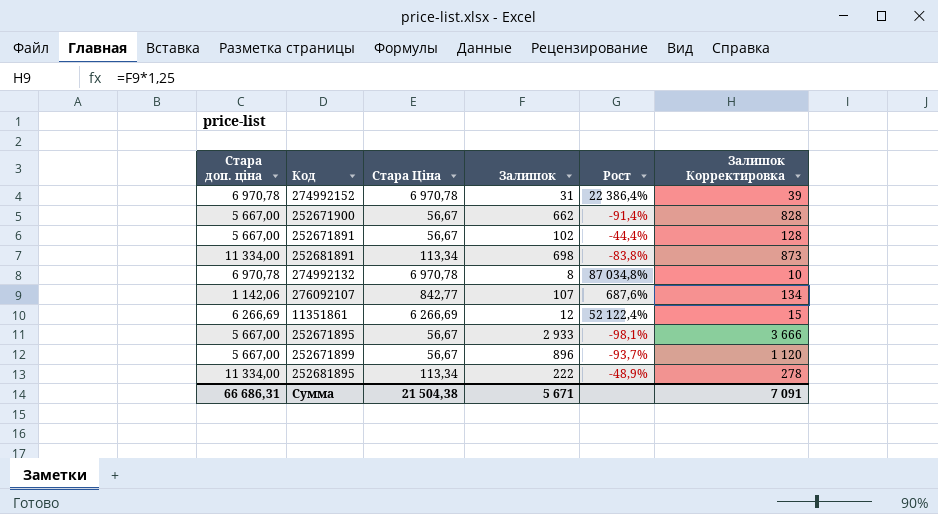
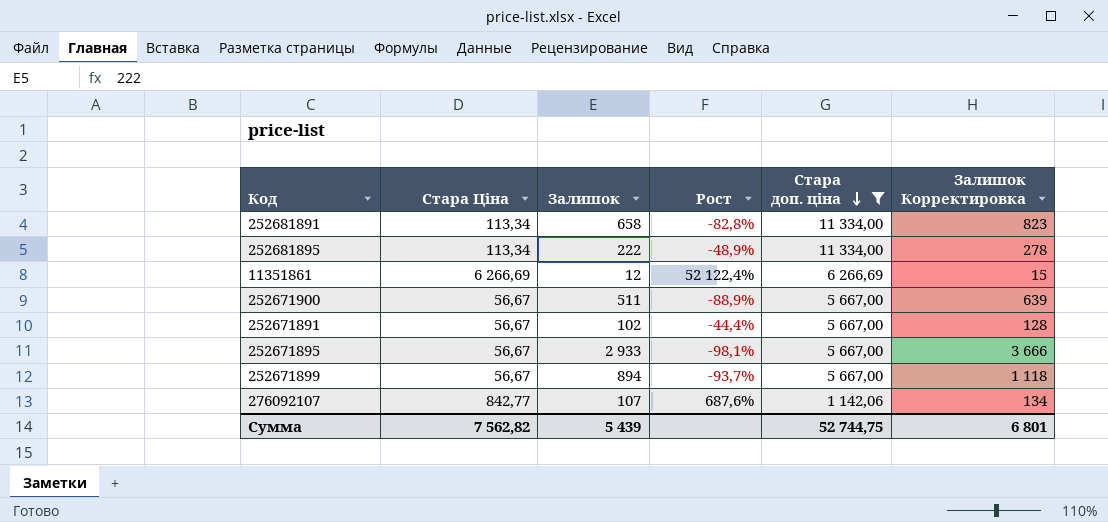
filter: none -> Стара доп. ціна != 6 970,78
row order: none -> Стара доп. ціна descending
column Стара доп. ціна | position: 1 -> 5
252681891 | Залишок: 698 -> 658
252681891 | Рост: -83,8% -> -82,8%
252681891 | Залишок Корректировка: 873 -> 823
252671900 | Залишок: 662 -> 511
252671900 | Рост: -91,4% -> -88,9%
252671900 | Залишок Корректировка: 828 -> 639
252671899 | Залишок: 896 -> 894
252671899 | Залишок Корректировка: 1 120 -> 1 118
Сумма | Стара Ціна: 21 504,38 -> 7 562,82
Сумма | Залишок: 5 671 -> 5 439
Сумма | Стара доп. ціна: 66 686,31 -> 52 744,75
Сумма | Залишок Корректировка: 7 091 -> 6 801

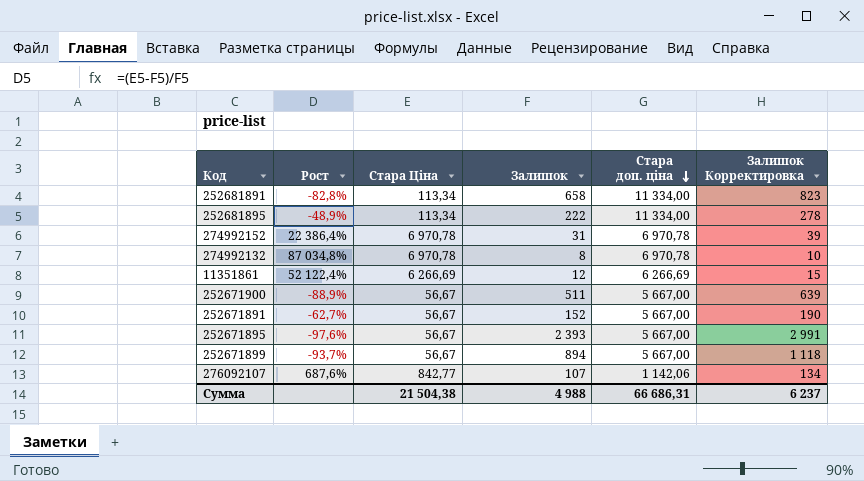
filter: Стара доп. ціна != 6 970,78 -> none
column Рост | position: 4 -> 2
252671891 | Рост: -44,4% -> -62,7%
252671891 | Залишок: 102 -> 152
252671891 | Залишок Корректировка: 128 -> 190
252671895 | Рост: -98,1% -> -97,6%
252671895 | Залишок: 2 933 -> 2 393
252671895 | Залишок Корректировка: 3 666 -> 2 991
Сумма | Стара Ціна: 7 562,82 -> 21 504,38
Сумма | Залишок: 5 439 -> 4 988
Сумма | Стара доп. ціна: 52 744,75 -> 66 686,31
Сумма | Залишок Корректировка: 6 801 -> 6 237

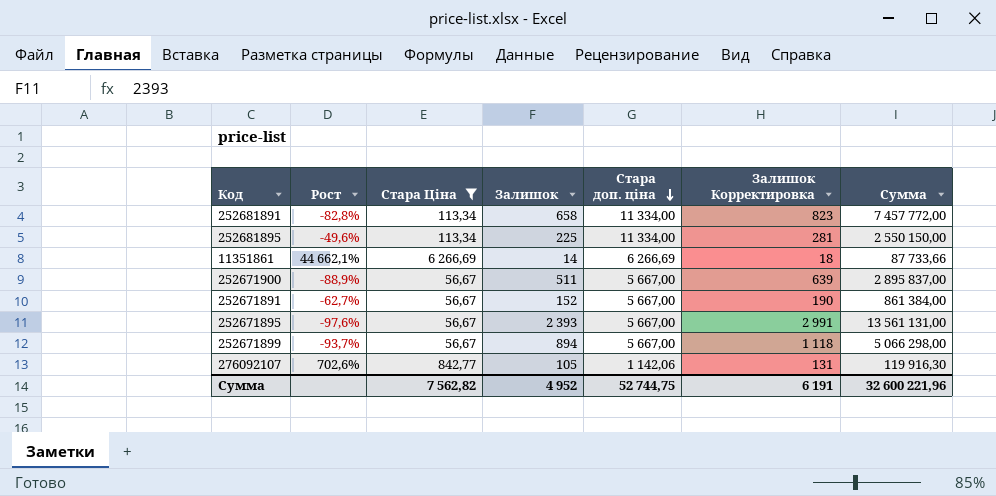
filter: none -> Стара Ціна != 6 970,78
column Сумма | formula: none -> [Залишок] * [Стара доп. ціна]
252681895 | Рост: -48,9% -> -49,6%
252681895 | Залишок: 222 -> 225
252681895 | Залишок Корректировка: 278 -> 281
11351861 | Рост: 52 122,4% -> 44 662,1%
11351861 | Залишок: 12 -> 14
11351861 | Залишок Корректировка: 15 -> 18
276092107 | Рост: 687,6% -> 702,6%
276092107 | Залишок: 107 -> 105
276092107 | Залишок Корректировка: 134 -> 131
Сумма | Стара Ціна: 21 504,38 -> 7 562,82
Сумма | Залишок: 4 988 -> 4 952
Сумма | Стара доп. ціна: 66 686,31 -> 52 744,75
Сумма | Залишок Корректировка: 6 237 -> 6 191

